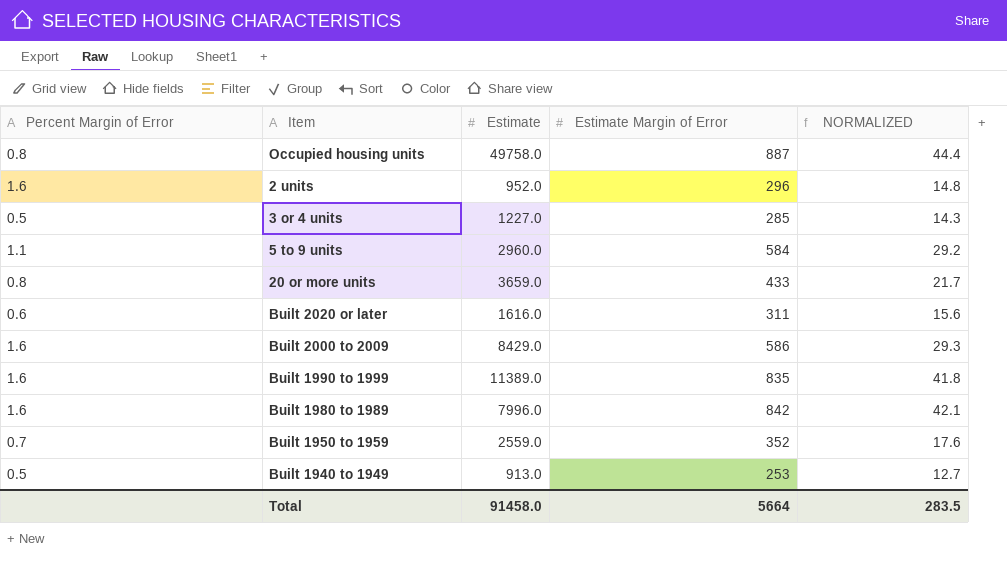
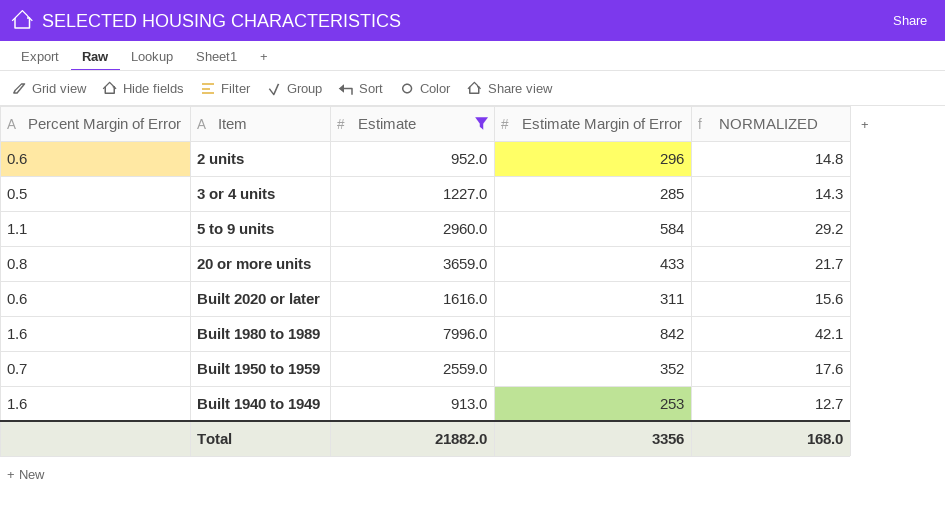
filter: none -> Estimate <= 7996.0
2 units | Percent Margin of Error: 1.6 -> 0.6
Built 1940 to 1949 | Percent Margin of Error: 0.5 -> 1.6
Total | Estimate: 91458.0 -> 21882.0
Total | Estimate Margin of Error: 5664 -> 3356
Total | NORMALIZED: 283.5 -> 168.0

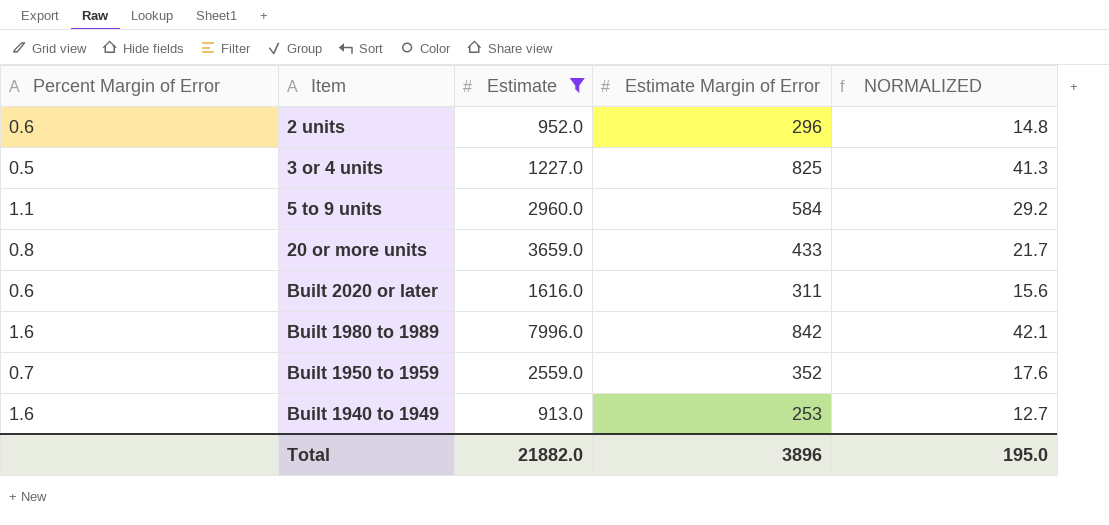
3 or 4 units | Estimate Margin of Error: 285 -> 825
3 or 4 units | NORMALIZED: 14.3 -> 41.3
Total | Estimate Margin of Error: 3356 -> 3896
Total | NORMALIZED: 168.0 -> 195.0

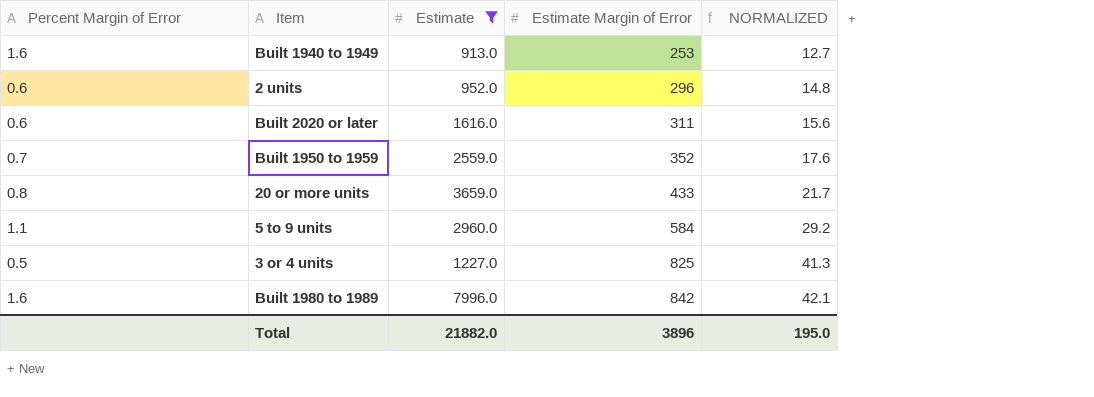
row order: none -> Estimate Margin of Error ascending

